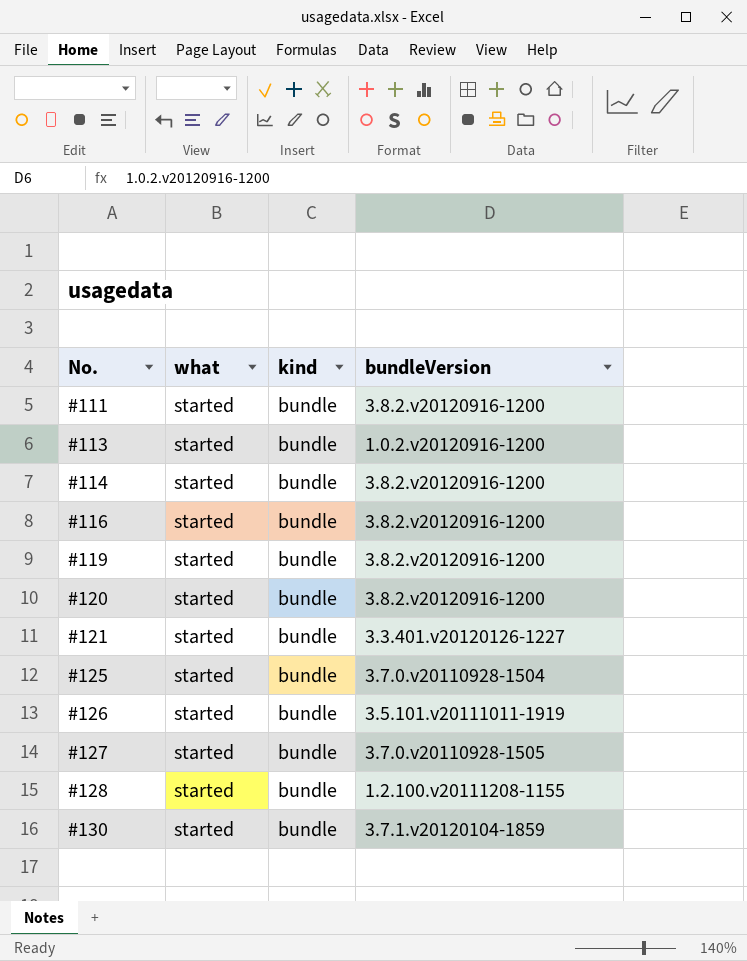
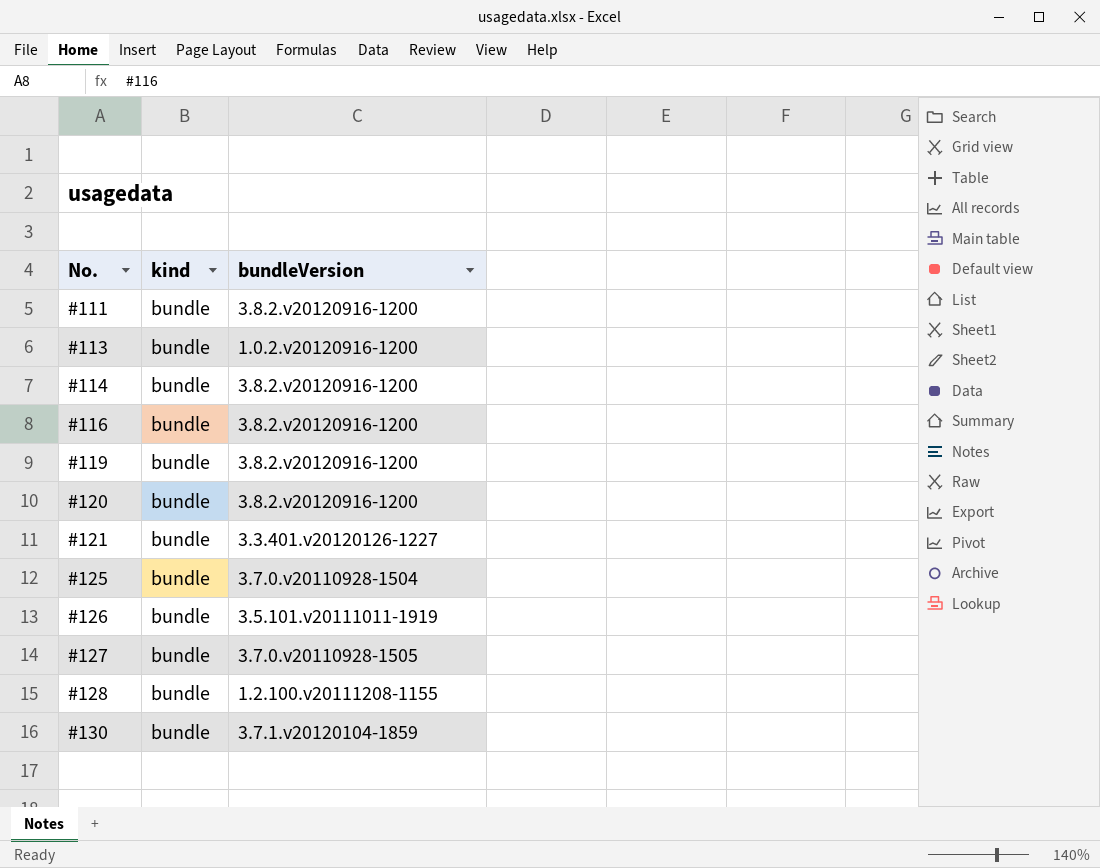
column what | position: 2 -> none

